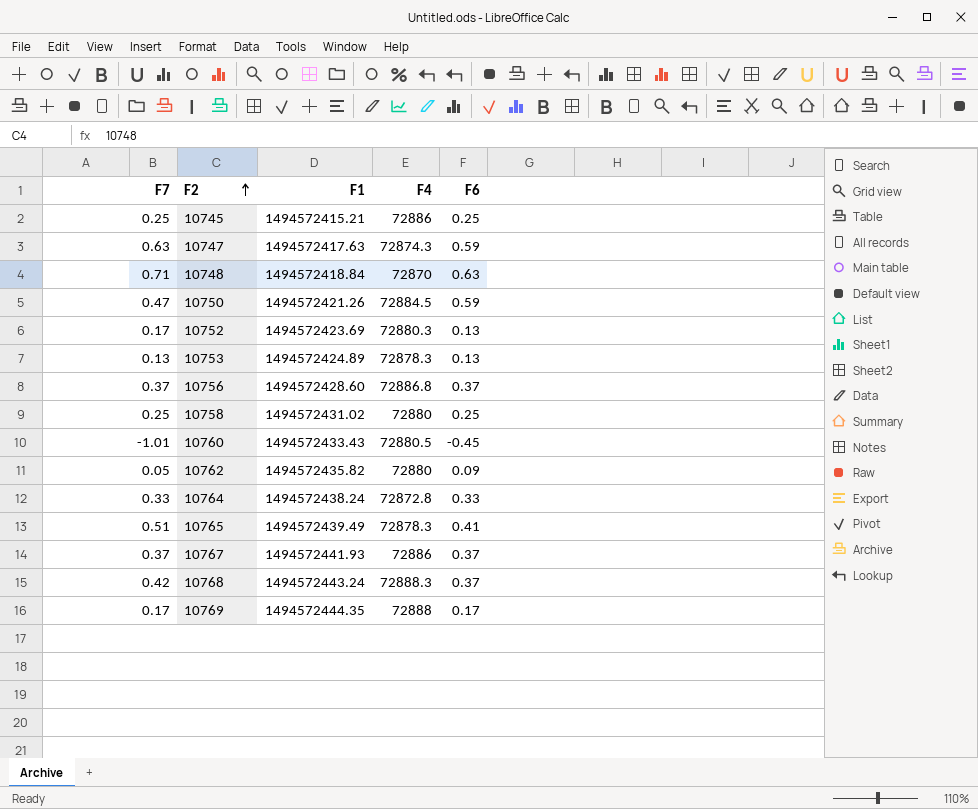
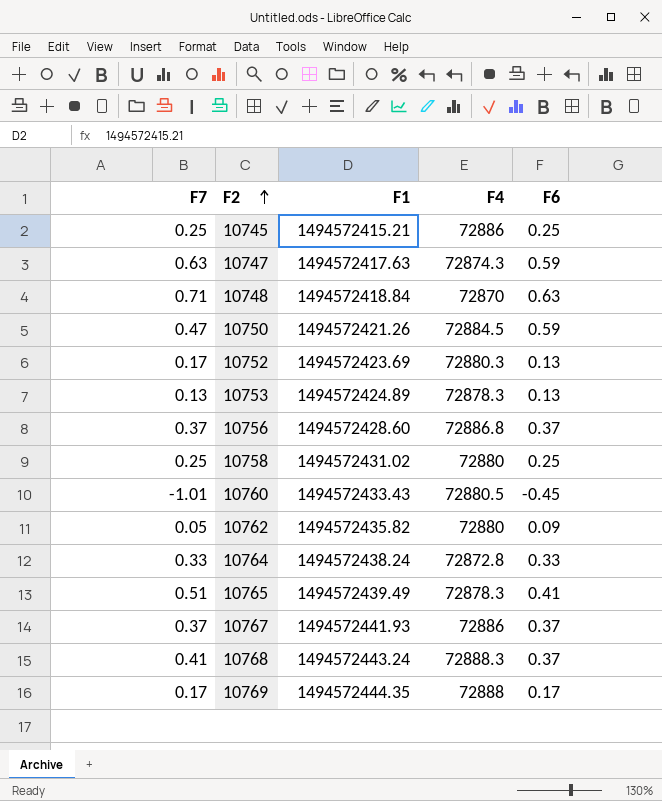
10768 | F7: 0.42 -> 0.41

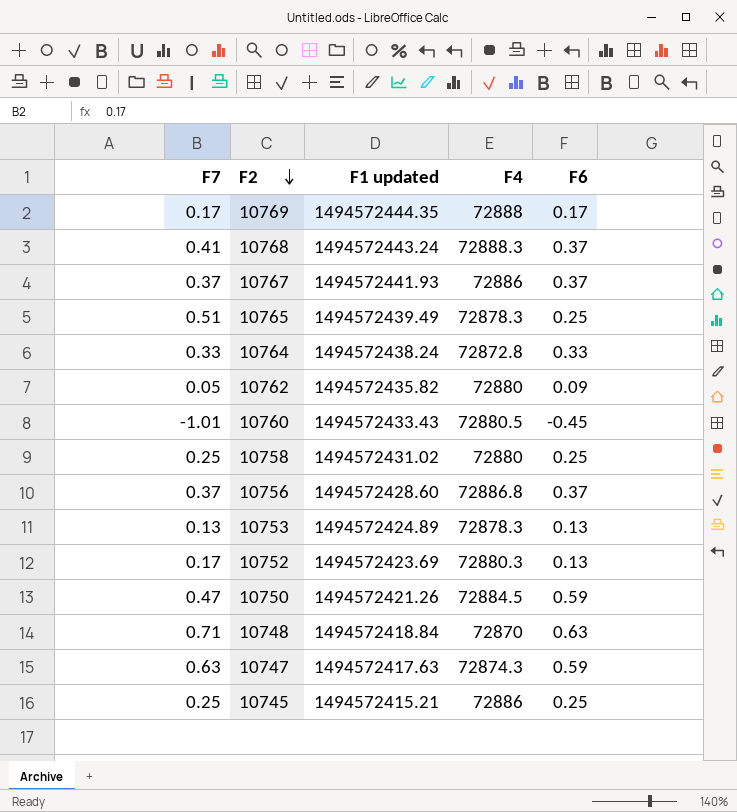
row order: F2 ascending -> F2 descending
column name: F1 -> F1 updated
10765 | F6: 0.41 -> 0.25

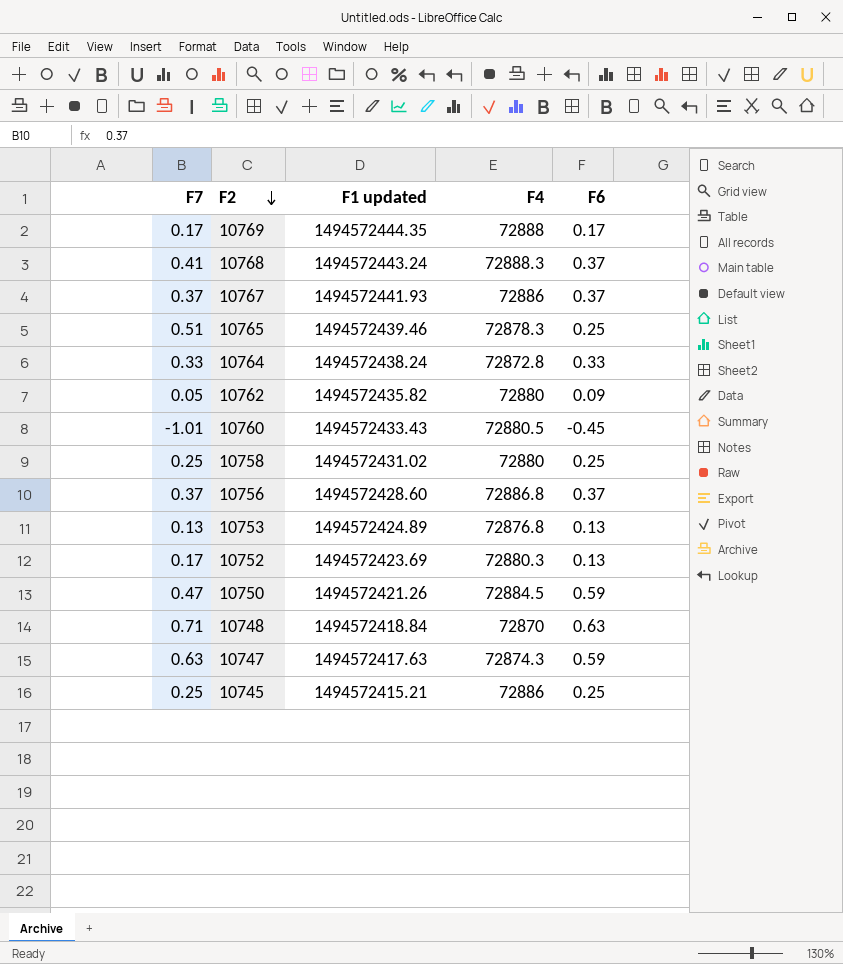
10765 | F1 updated: 1494572439.49 -> 1494572439.46
10753 | F4: 72878.3 -> 72876.8

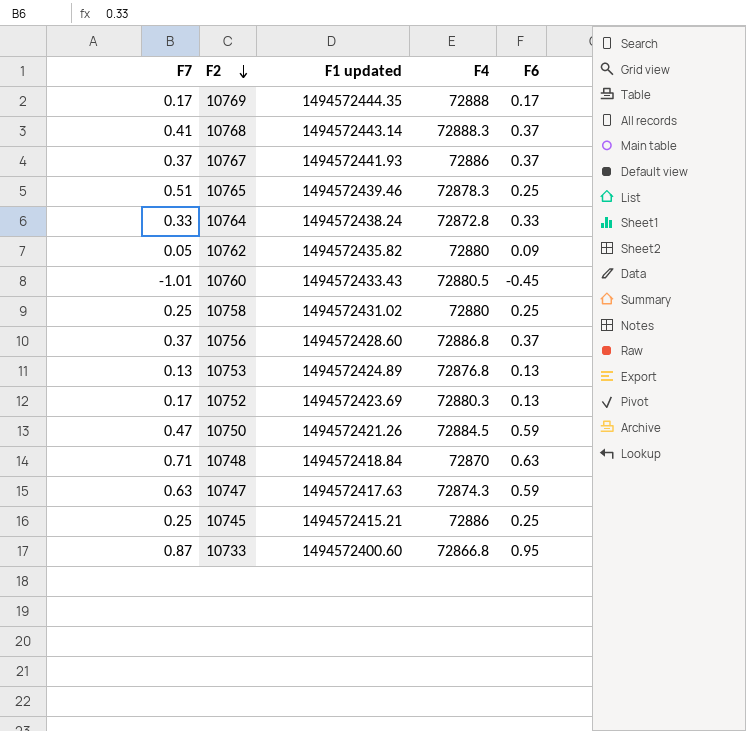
10768 | F1 updated: 1494572443.24 -> 1494572443.14
row 10733: none -> 0.87 | 1494572400.60 | 72866.8 | 0.95

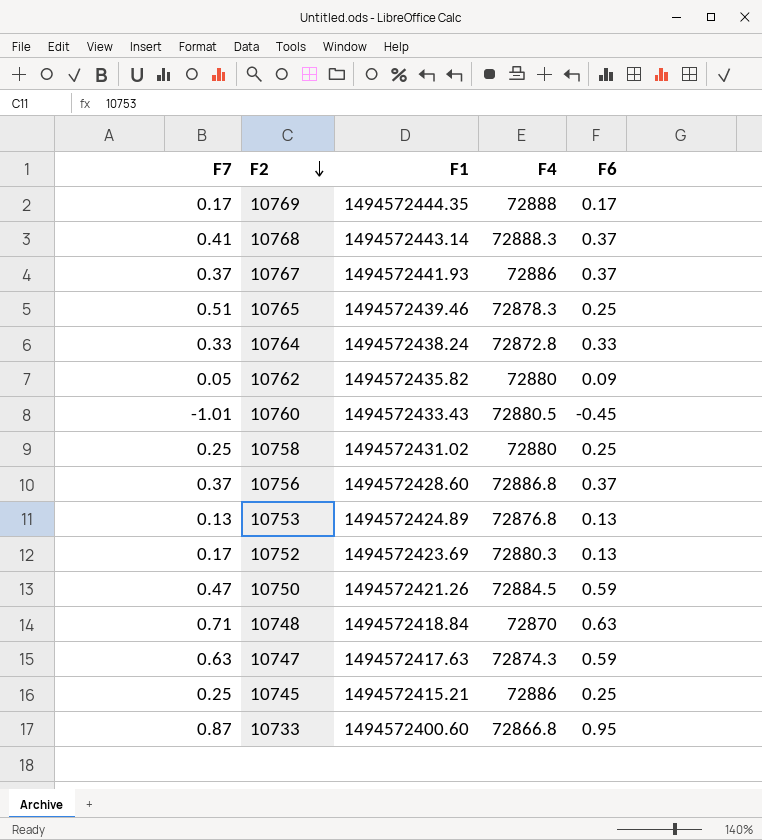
column name: F1 updated -> F1

